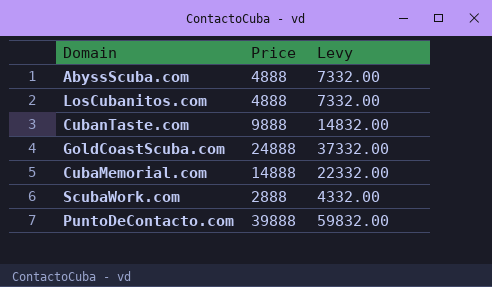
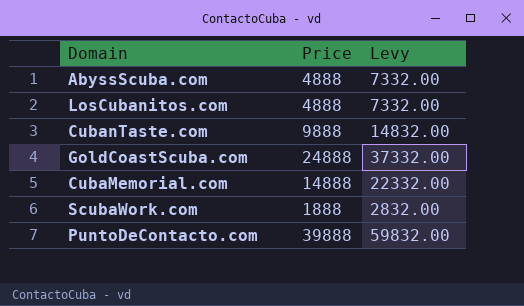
ScubaWork.com | Price: 2888 -> 1888
ScubaWork.com | Levy: 4332.00 -> 2832.00

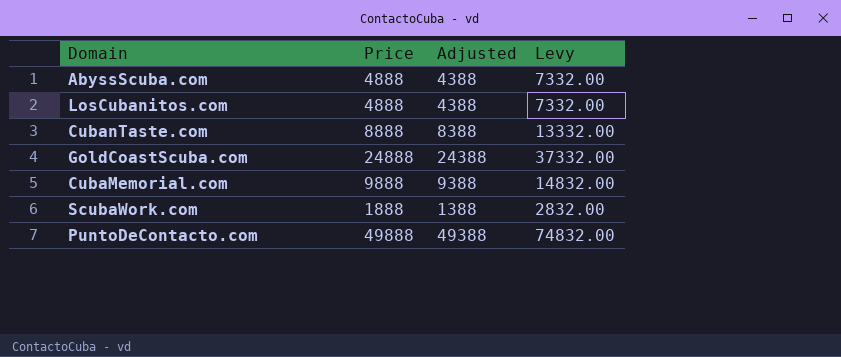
column Adjusted | formula: none -> [Price] - 500
CubanTaste.com | Price: 9888 -> 8888
CubanTaste.com | Levy: 14832.00 -> 13332.00
CubaMemorial.com | Price: 14888 -> 9888
CubaMemorial.com | Levy: 22332.00 -> 14832.00
PuntoDeContacto.com | Price: 39888 -> 49888
PuntoDeContacto.com | Levy: 59832.00 -> 74832.00

